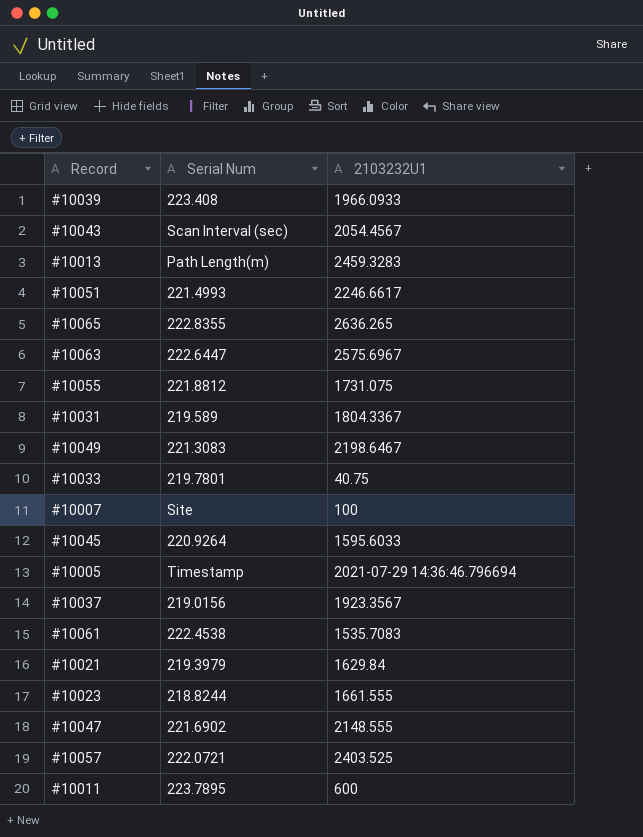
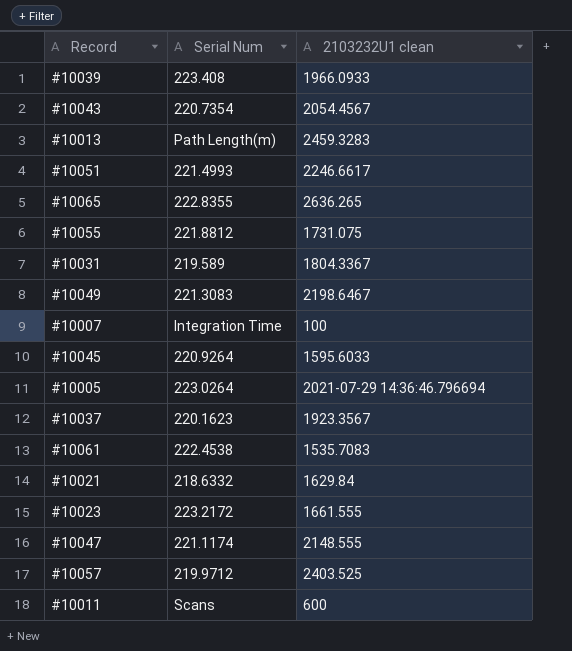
column name: 2103232U1 -> 2103232U1 clean
row #10063: 222.6447 | 2575.6967 -> none
row #10033: 219.7801 | 40.75 -> none
#10043 | Serial Num: Scan Interval (sec) -> 220.7354
#10007 | Serial Num: Site -> Integration Time
#10005 | Serial Num: Timestamp -> 223.0264
#10037 | Serial Num: 219.0156 -> 220.1623
#10021 | Serial Num: 219.3979 -> 218.6332
#10023 | Serial Num: 218.8244 -> 223.2172
#10047 | Serial Num: 221.6902 -> 221.1174
#10057 | Serial Num: 222.0721 -> 219.9712
#10011 | Serial Num: 223.7895 -> Scans

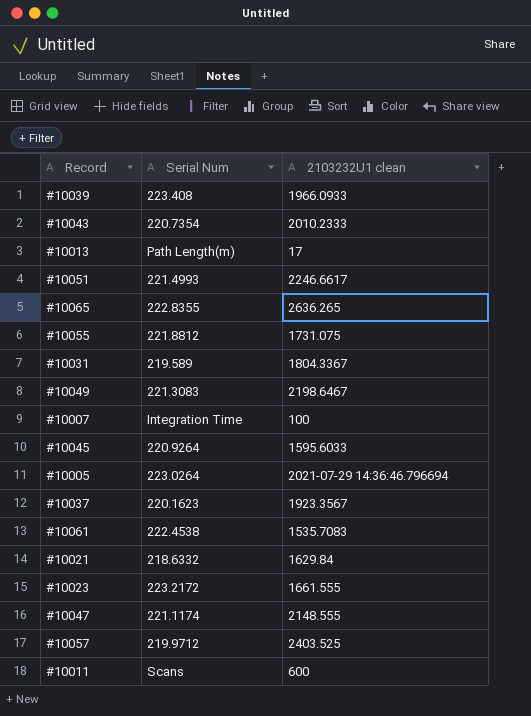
#10043 | 2103232U1 clean: 2054.4567 -> 2010.2333
#10013 | 2103232U1 clean: 2459.3283 -> 17

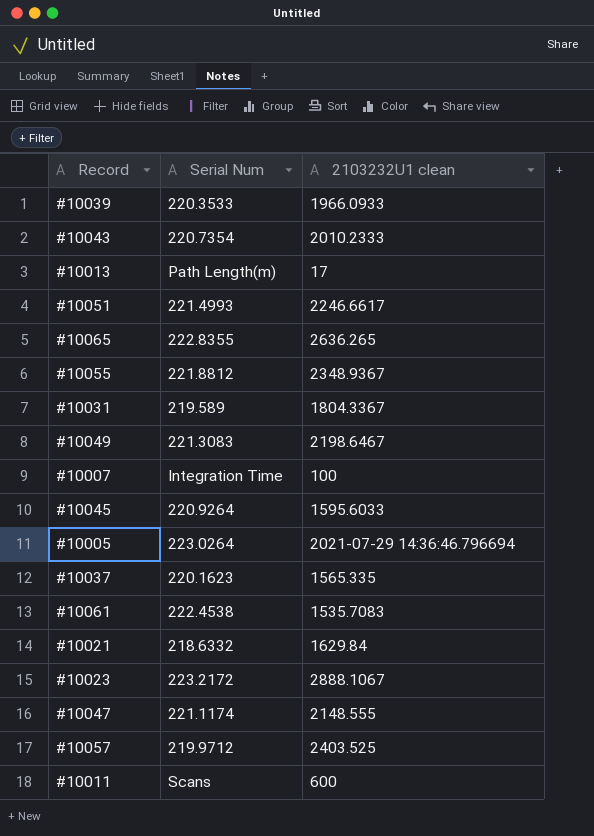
#10039 | Serial Num: 223.408 -> 220.3533
#10055 | 2103232U1 clean: 1731.075 -> 2348.9367
#10037 | 2103232U1 clean: 1923.3567 -> 1565.335
#10023 | 2103232U1 clean: 1661.555 -> 2888.1067

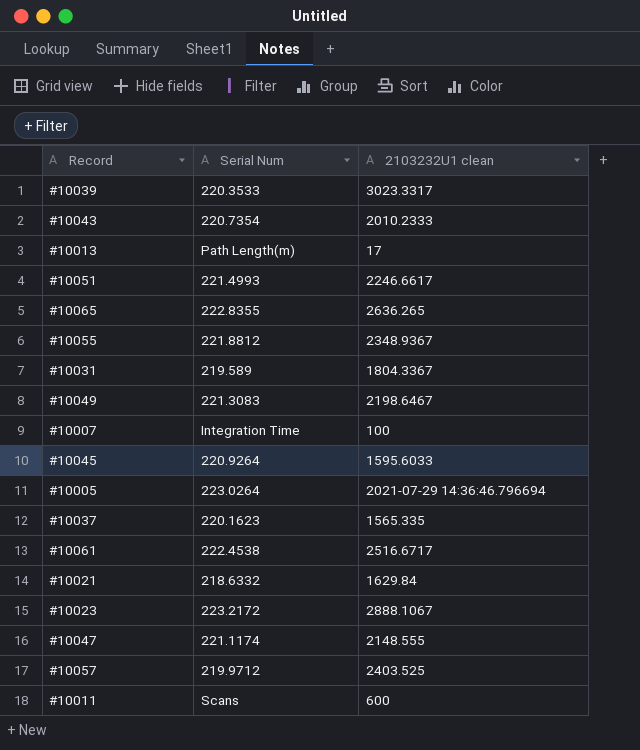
#10039 | 2103232U1 clean: 1966.0933 -> 3023.3317
#10061 | 2103232U1 clean: 1535.7083 -> 2516.6717

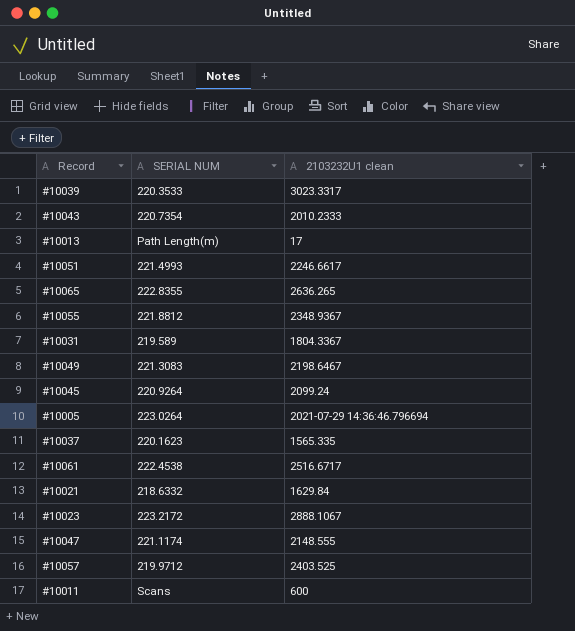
column name: Serial Num -> SERIAL NUM
row #10007: Integration Time | 100 -> none
#10045 | 2103232U1 clean: 1595.6033 -> 2099.24

